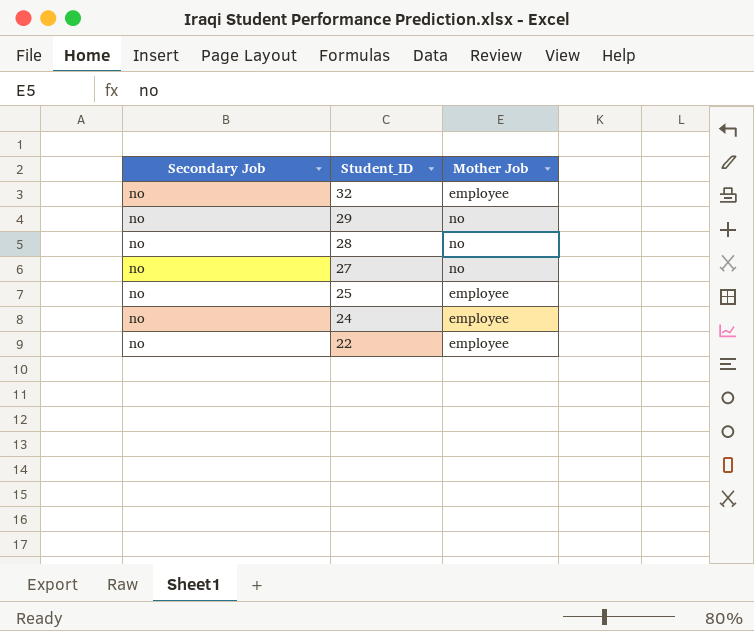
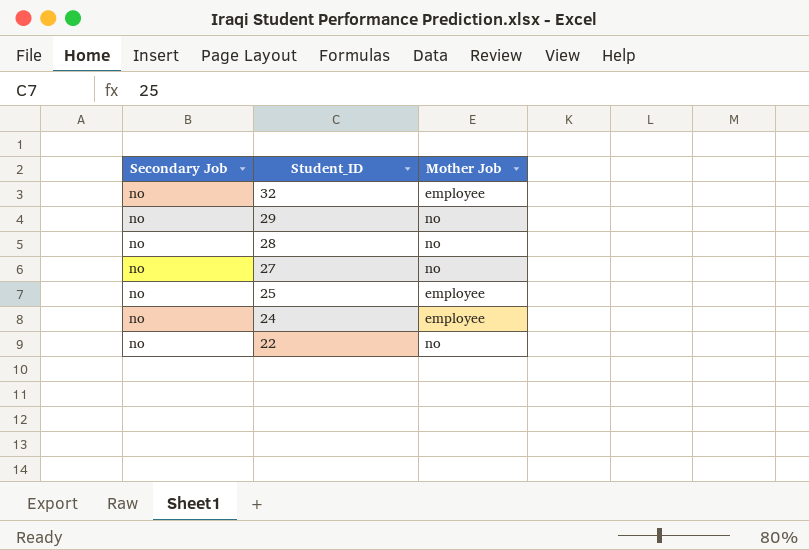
22 | Mother Job: employee -> no

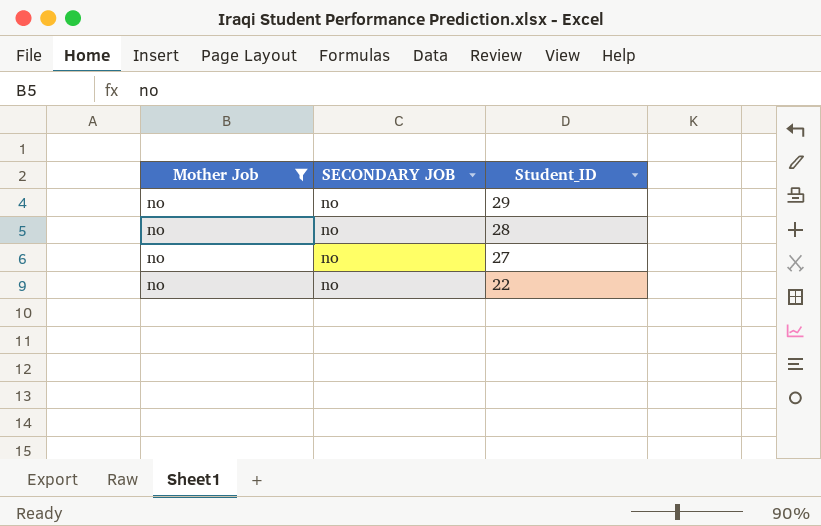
filter: none -> Mother Job = no
column Mother Job | position: 3 -> 1
column name: Secondary Job -> SECONDARY JOB

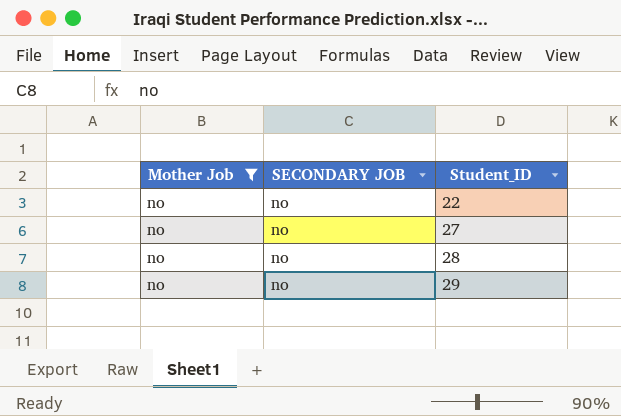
row order: Student_ID descending -> Student_ID ascending

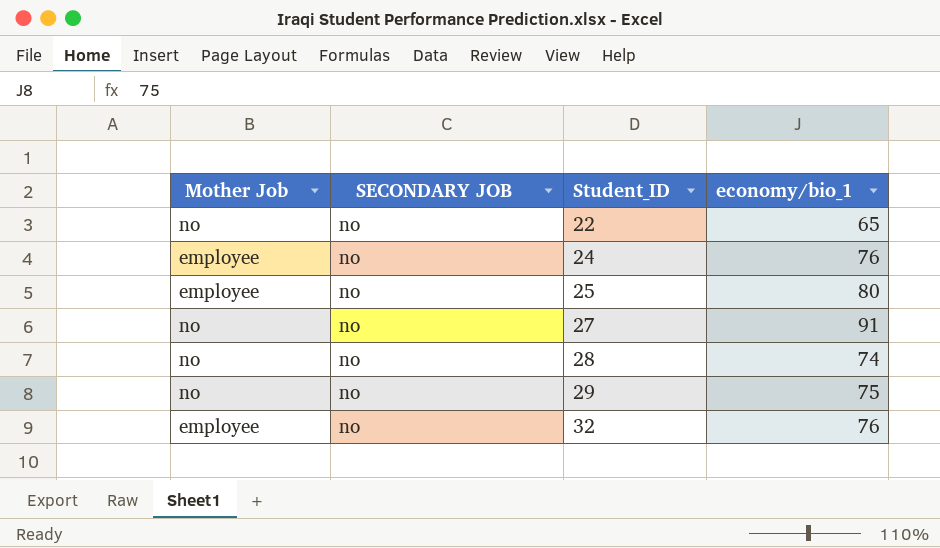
filter: Mother Job = no -> none
column economy/bio_1 | position: none -> 4

